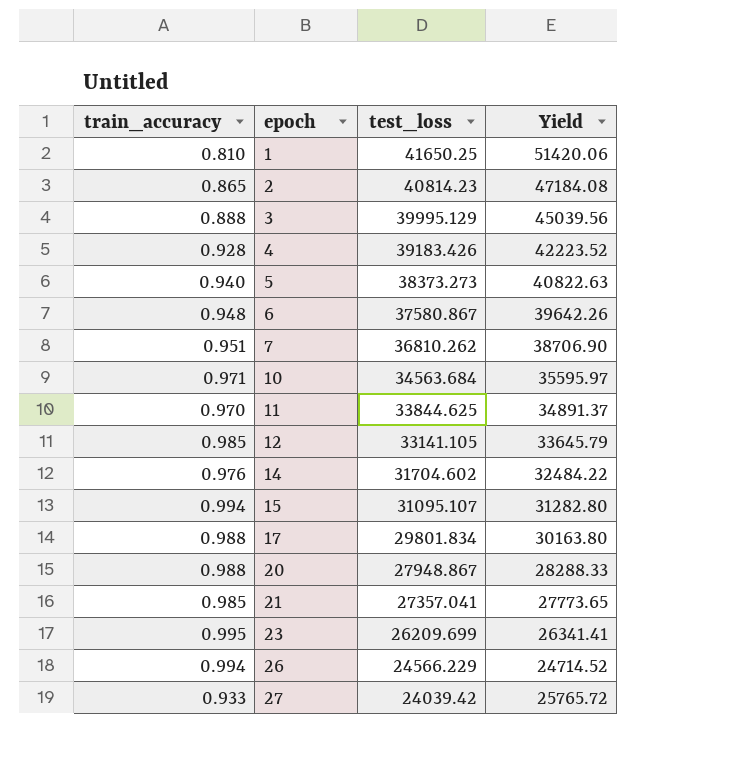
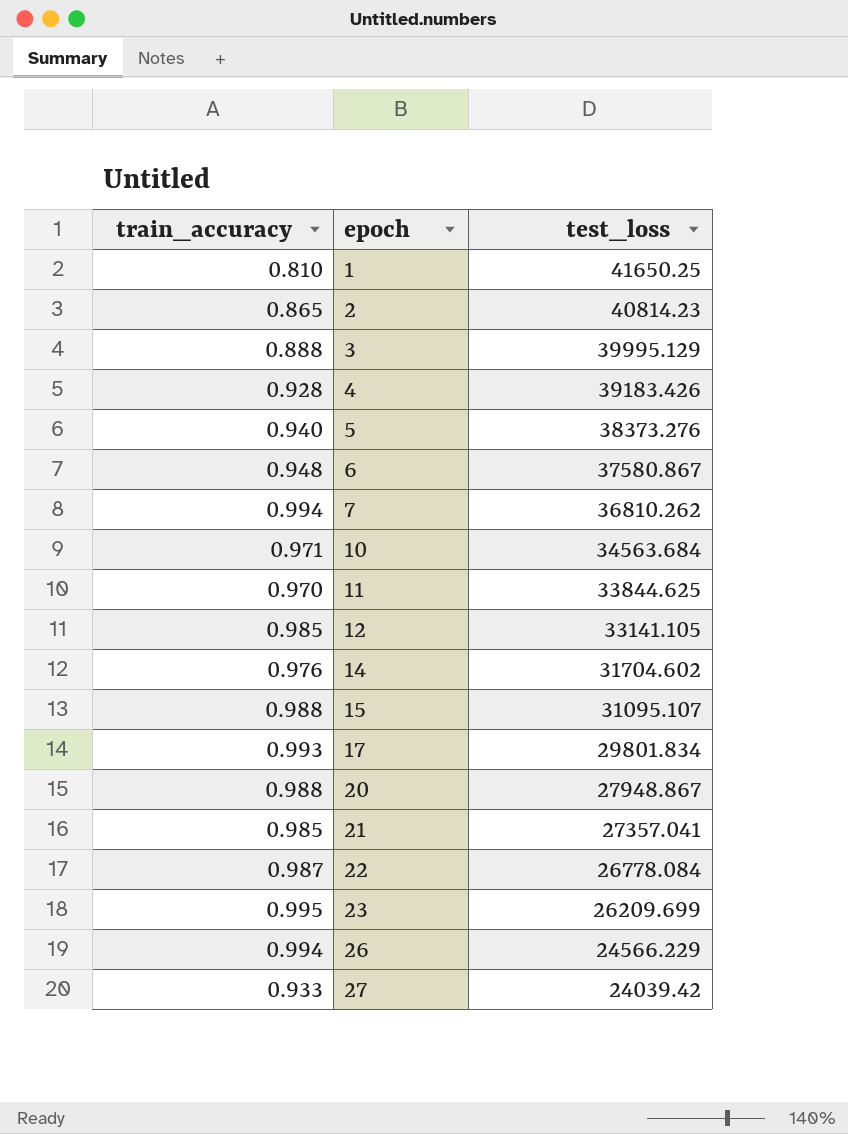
column Yield | formula: [test_loss] / [train_accuracy] -> none
5 | test_loss: 38373.273 -> 38373.276
7 | train_accuracy: 0.951 -> 0.994
15 | train_accuracy: 0.994 -> 0.988
17 | train_accuracy: 0.988 -> 0.993
row 22: none -> 0.987 | 26778.084

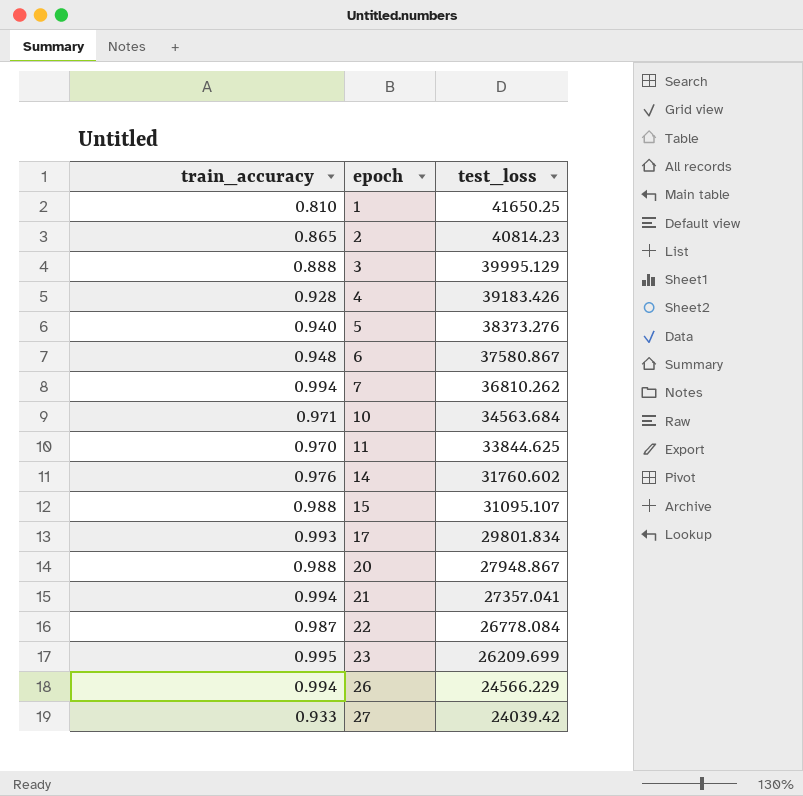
row 12: 0.985 | 33141.105 -> none
14 | test_loss: 31704.602 -> 31760.602
21 | train_accuracy: 0.985 -> 0.994

